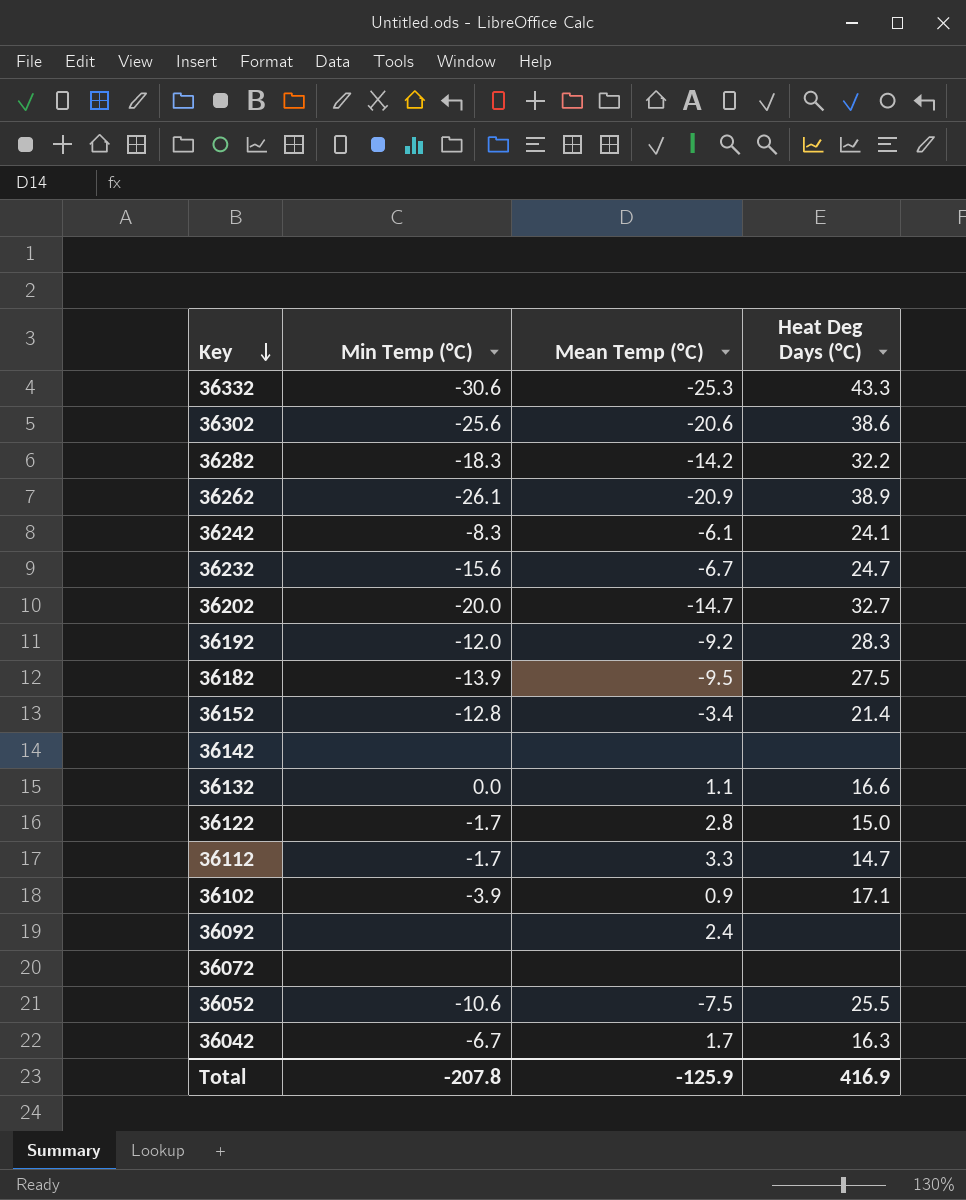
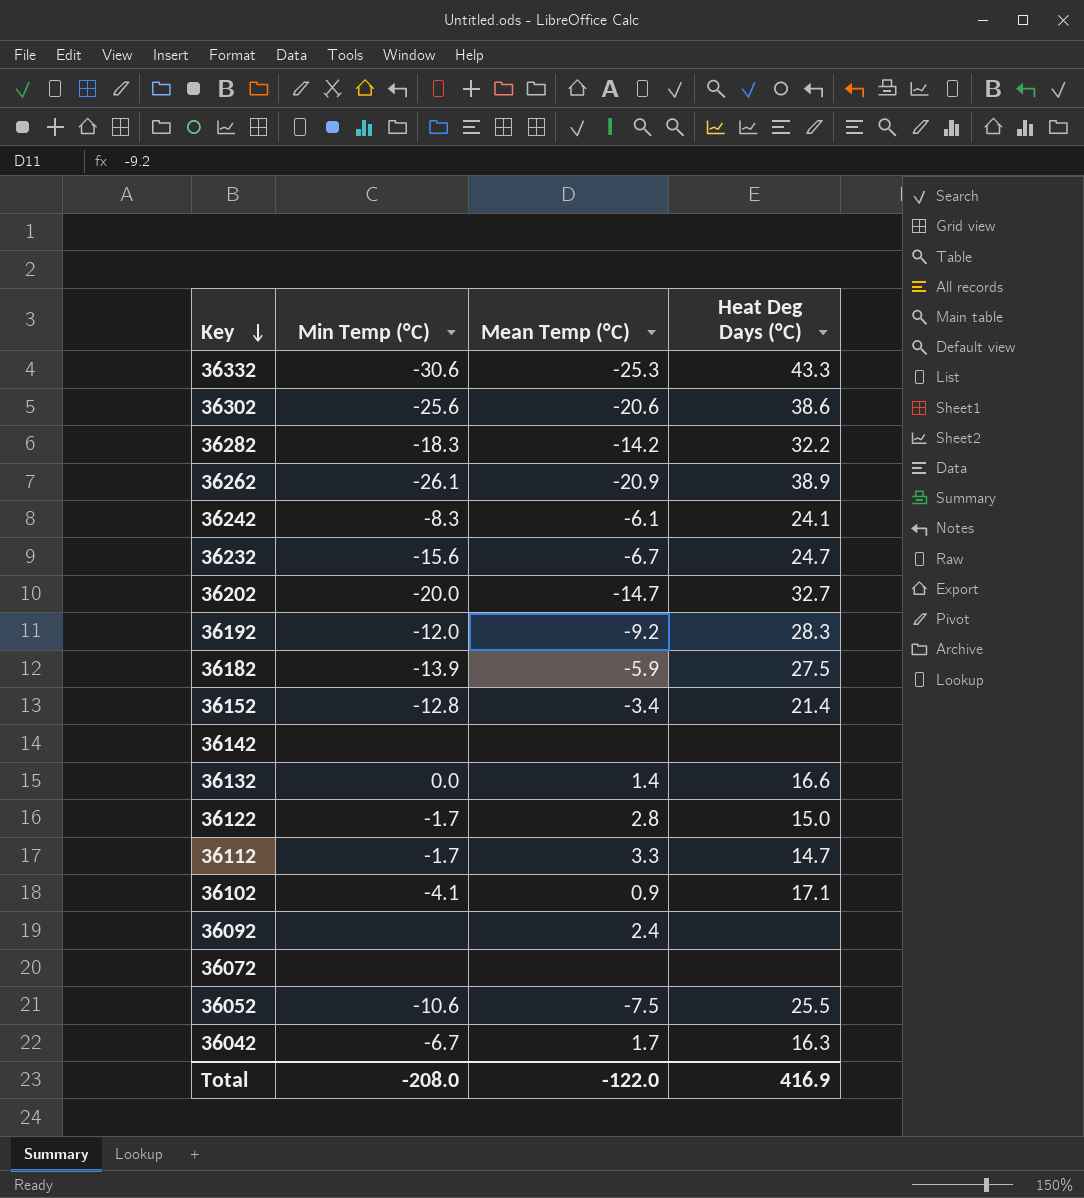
36182 | Mean Temp (°C): -9.5 -> -5.9
36132 | Mean Temp (°C): 1.1 -> 1.4
36102 | Min Temp (°C): -3.9 -> -4.1
Total | Min Temp (°C): -207.8 -> -208.0
Total | Mean Temp (°C): -125.9 -> -122.0

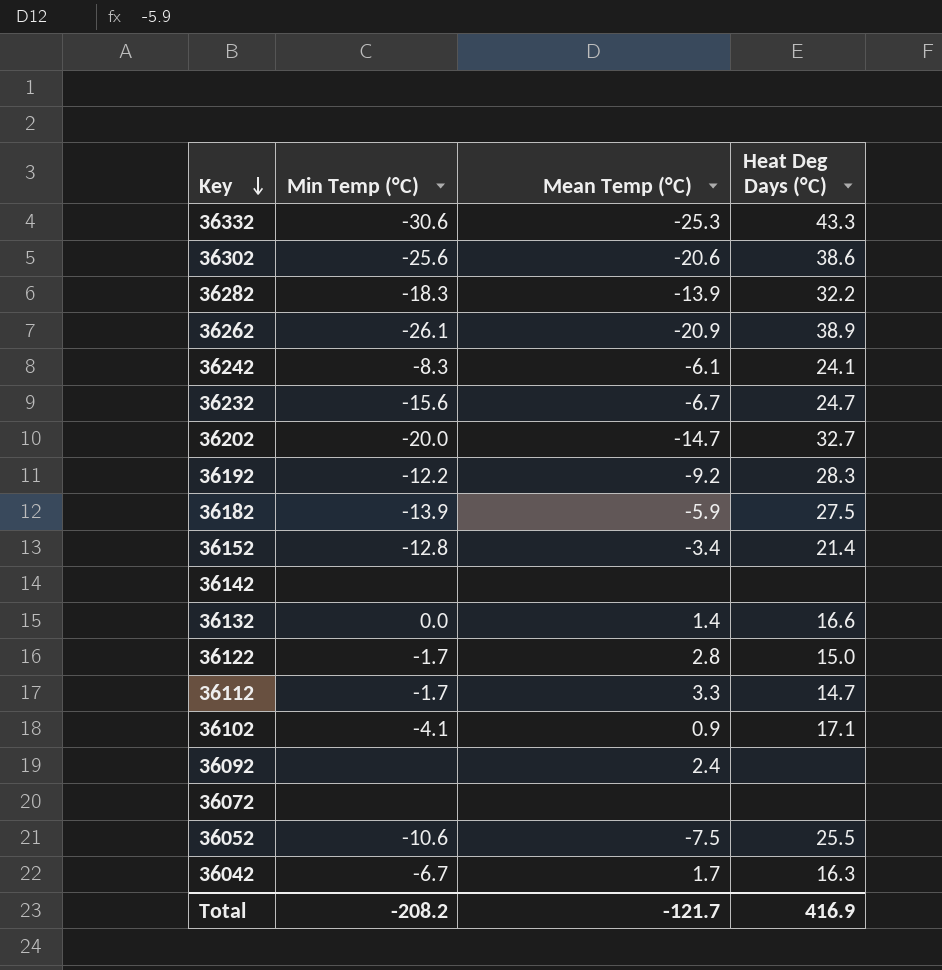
36282 | Mean Temp (°C): -14.2 -> -13.9
36192 | Min Temp (°C): -12.0 -> -12.2
Total | Min Temp (°C): -208.0 -> -208.2
Total | Mean Temp (°C): -122.0 -> -121.7

